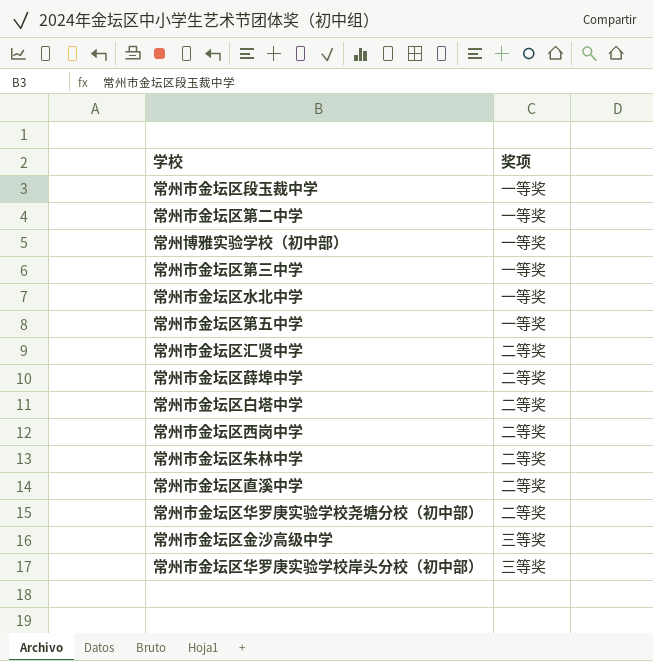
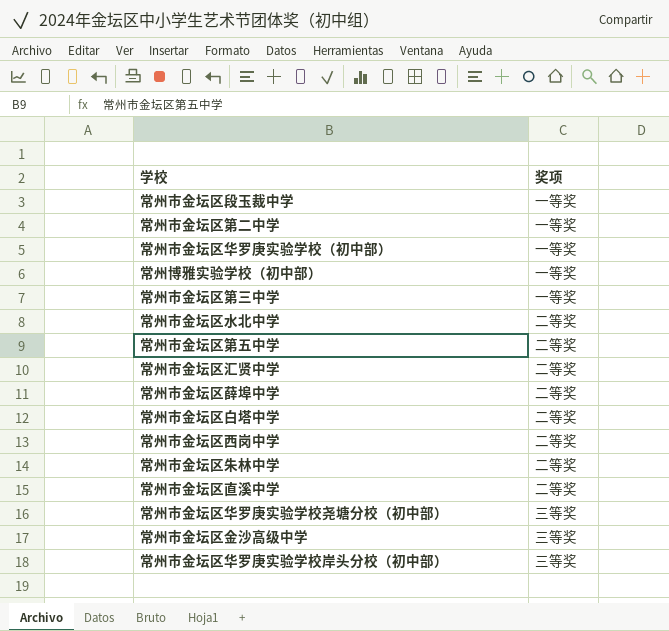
row 常州市金坛区华罗庚实验学校（初中部）: none -> 一等奖
常州市金坛区水北中学 | 奖项: 一等奖 -> 二等奖
常州市金坛区第五中学 | 奖项: 一等奖 -> 二等奖
常州市金坛区华罗庚实验学校尧塘分校（初中部） | 奖项: 二等奖 -> 三等奖

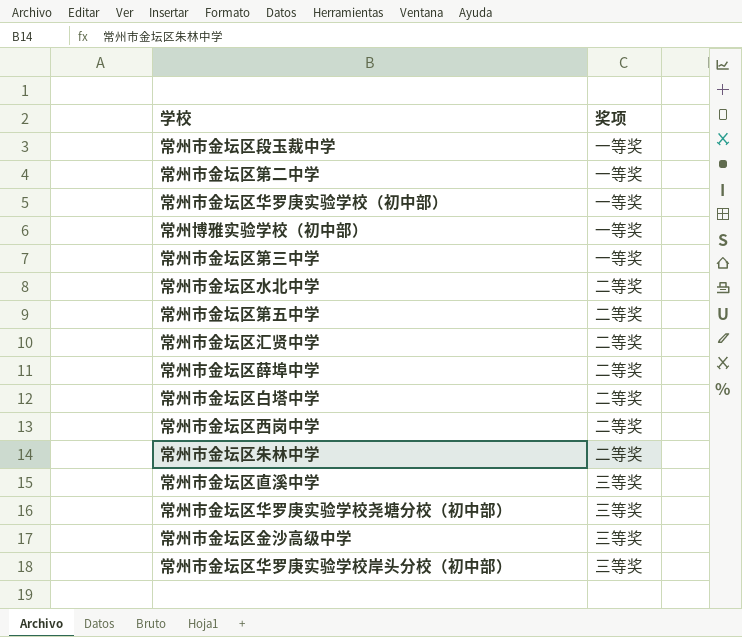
常州市金坛区直溪中学 | 奖项: 二等奖 -> 三等奖

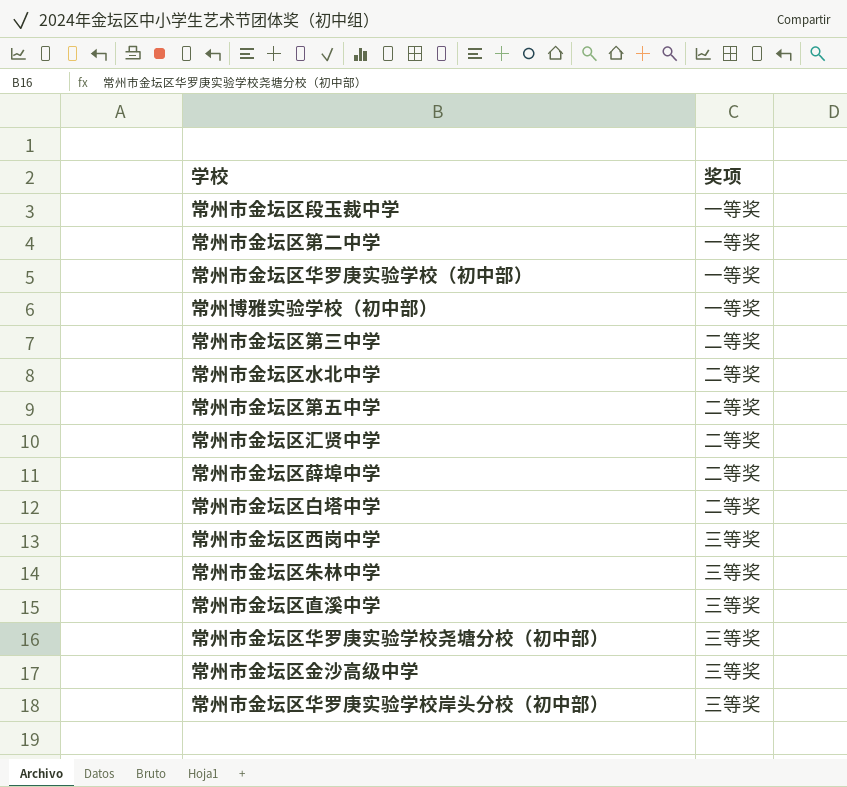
常州市金坛区第三中学 | 奖项: 一等奖 -> 二等奖
常州市金坛区西岗中学 | 奖项: 二等奖 -> 三等奖
常州市金坛区朱林中学 | 奖项: 二等奖 -> 三等奖

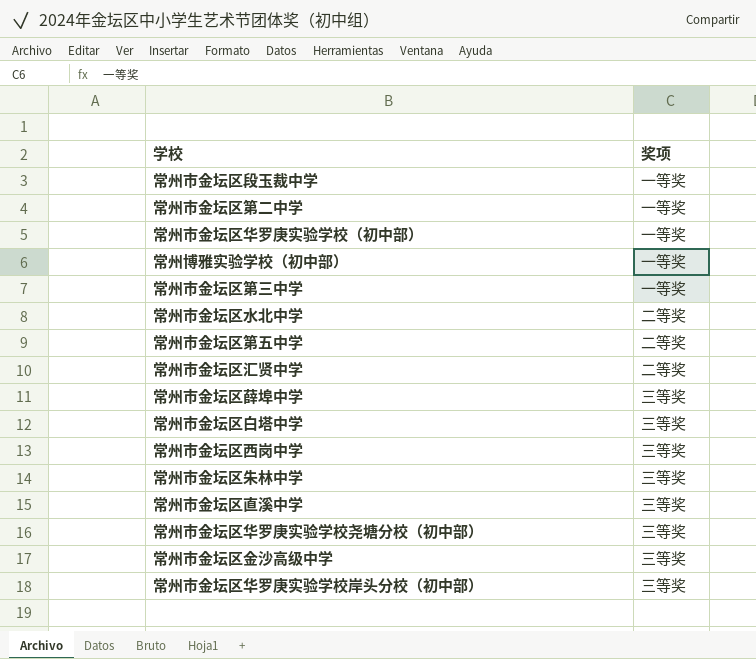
常州市金坛区第三中学 | 奖项: 二等奖 -> 一等奖
常州市金坛区薛埠中学 | 奖项: 二等奖 -> 三等奖
常州市金坛区白塔中学 | 奖项: 二等奖 -> 三等奖

